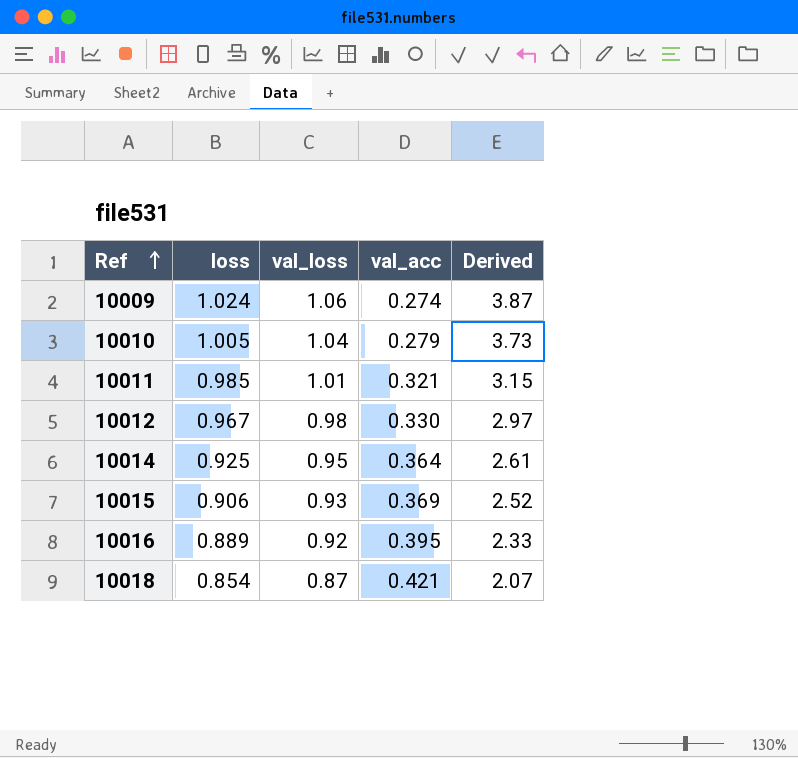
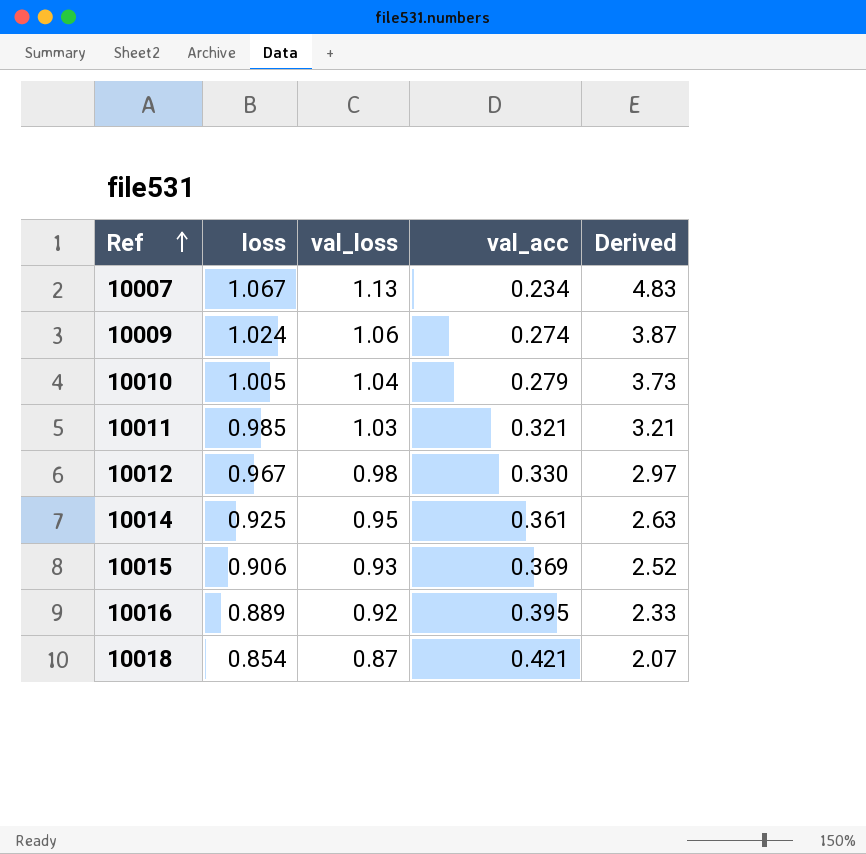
row 10007: none -> 1.067 | 1.13 | 0.234 | 4.83
10011 | val_loss: 1.01 -> 1.03
10011 | Derived: 3.15 -> 3.21
10014 | val_acc: 0.364 -> 0.361
10014 | Derived: 2.61 -> 2.63

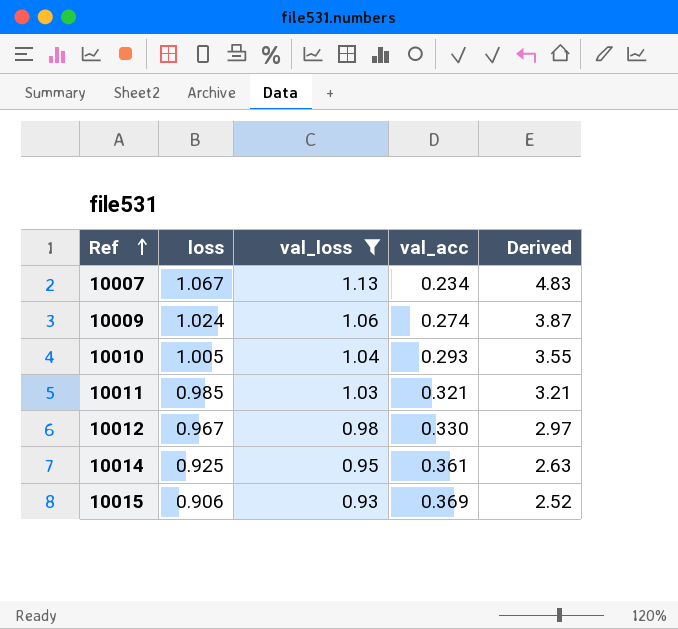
filter: none -> val_loss >= 0.93
10010 | val_acc: 0.279 -> 0.293
10010 | Derived: 3.73 -> 3.55

